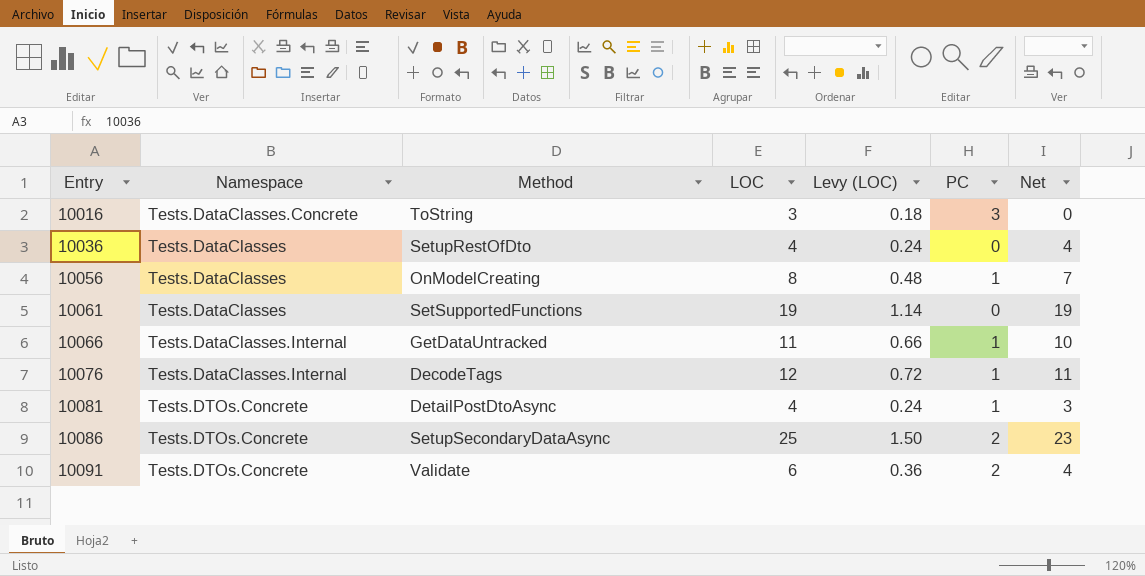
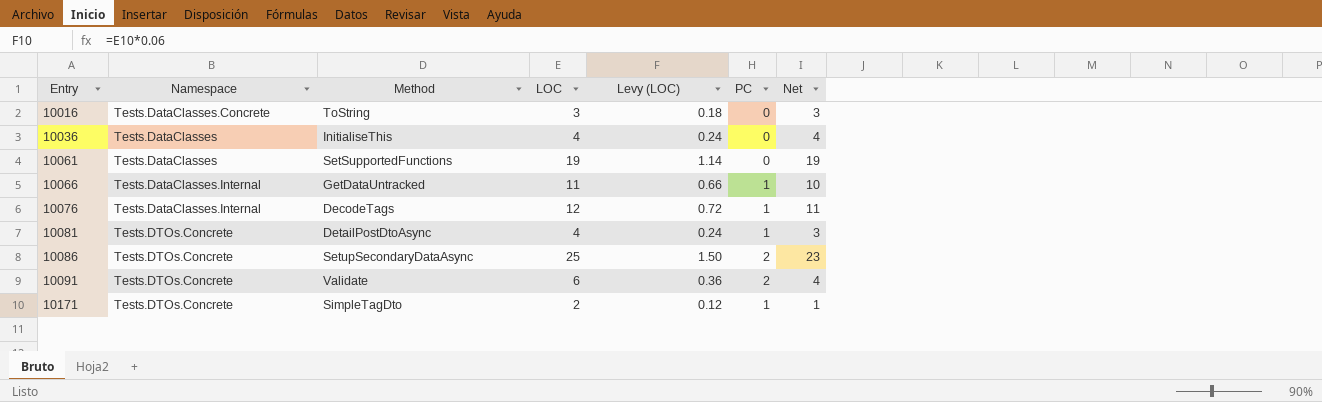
row 10056: Tests.DataClasses | OnModelCreating | 8 | 0.48 | 1 | 7 -> none
10016 | PC: 3 -> 0
10016 | Net: 0 -> 3
10036 | Method: SetupRestOfDto -> InitialiseThis
row 10171: none -> Tests.DTOs.Concrete | SimpleTagDto | 2 | 0.12 | 1 | 1

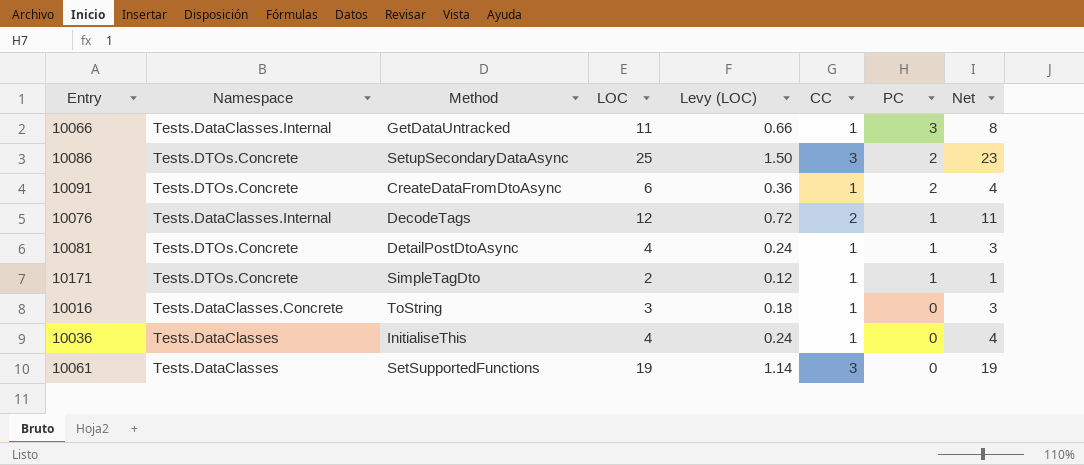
row order: Entry ascending -> PC descending
column CC | position: none -> 6
10066 | PC: 1 -> 3
10066 | Net: 10 -> 8
10091 | Method: Validate -> CreateDataFromDtoAsync

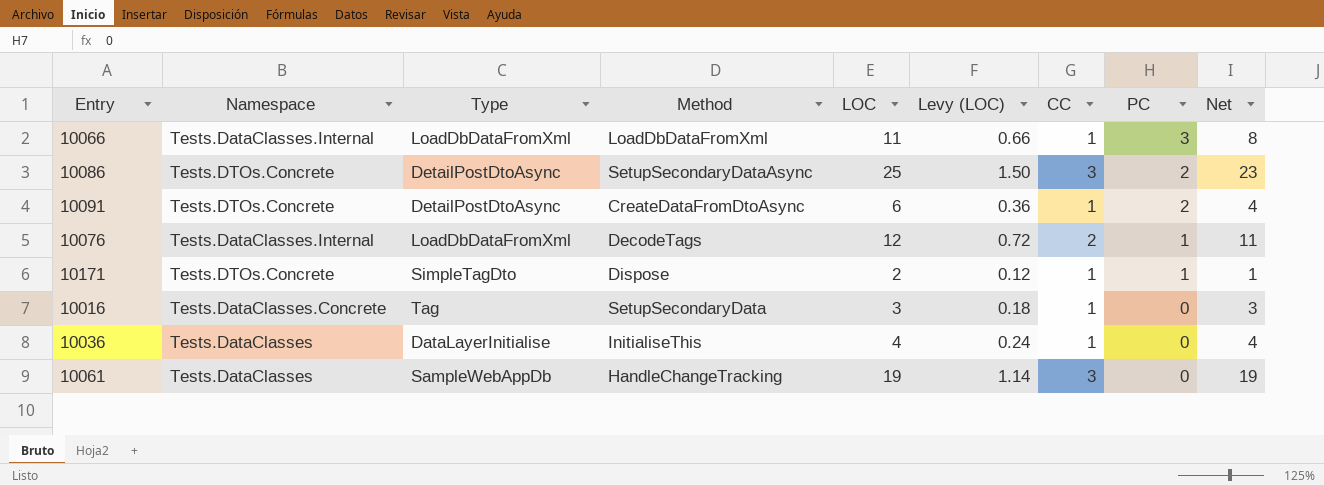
column Type | position: none -> 3
row 10081: Tests.DTOs.Concrete | DetailPostDtoAsync | 4 | 0.24 | 1 | 1 | 3 -> none
10066 | Method: GetDataUntracked -> LoadDbDataFromXml
10171 | Method: SimpleTagDto -> Dispose
10016 | Method: ToString -> SetupSecondaryData
10061 | Method: SetSupportedFunctions -> HandleChangeTracking

